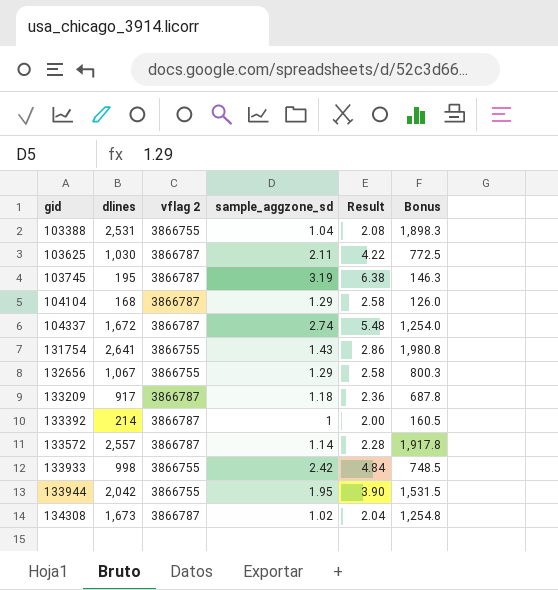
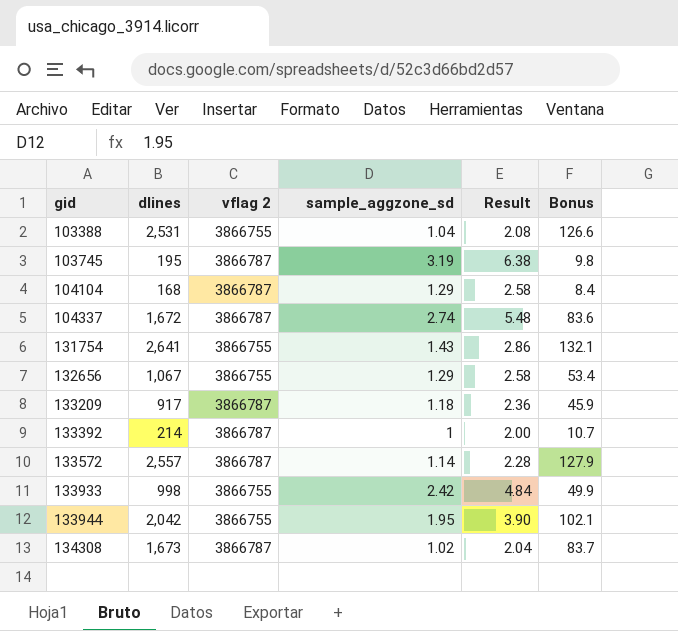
column Bonus | formula: [dlines] * 0.75 -> [dlines] * 0.05
row 103625: 1,030 | 3866787 | 2.11 | 4.22 | 772.5 -> none

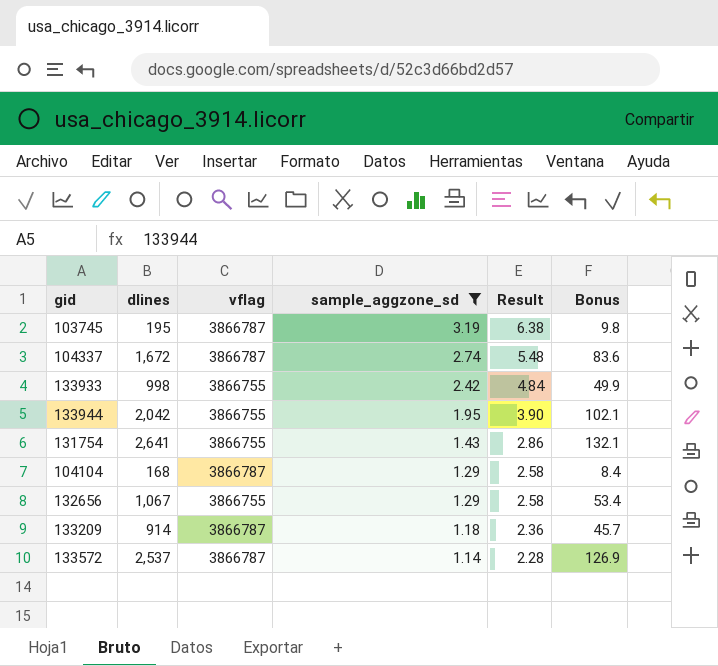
filter: none -> sample_aggzone_sd >= 1.14
row order: gid ascending -> sample_aggzone_sd descending
column name: vflag 2 -> vflag
133209 | dlines: 917 -> 914
133209 | Bonus: 45.9 -> 45.7
133572 | dlines: 2,557 -> 2,537
133572 | Bonus: 127.9 -> 126.9

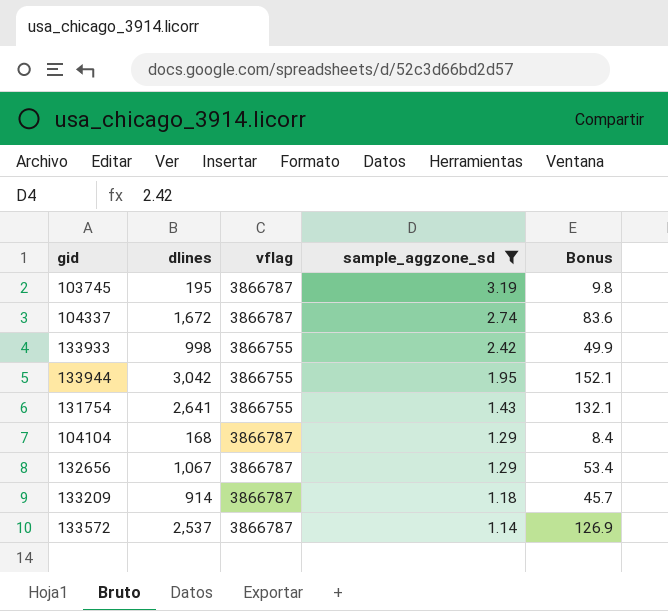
column Result | formula: [sample_aggzone_sd] * 2 -> none
133944 | dlines: 2,042 -> 3,042
133944 | Bonus: 102.1 -> 152.1
132656 | vflag: 3866755 -> 3866787

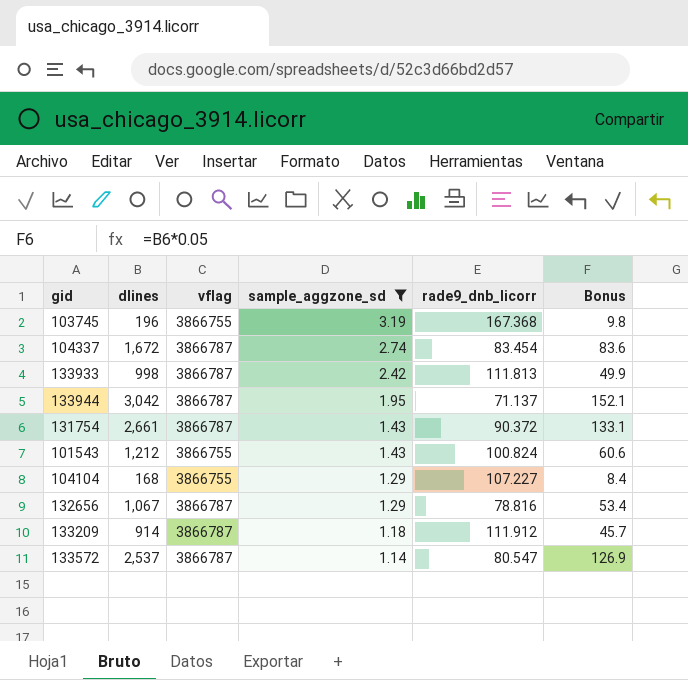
column rade9_dnb_licorr | position: none -> 5
103745 | dlines: 195 -> 196
103745 | vflag: 3866787 -> 3866755
133933 | vflag: 3866755 -> 3866787
133944 | vflag: 3866755 -> 3866787
131754 | dlines: 2,641 -> 2,661
131754 | vflag: 3866755 -> 3866787
131754 | Bonus: 132.1 -> 133.1
row 101543: none -> 1,212 | 3866755 | 1.43 | 100.824 | 60.6
104104 | vflag: 3866787 -> 3866755

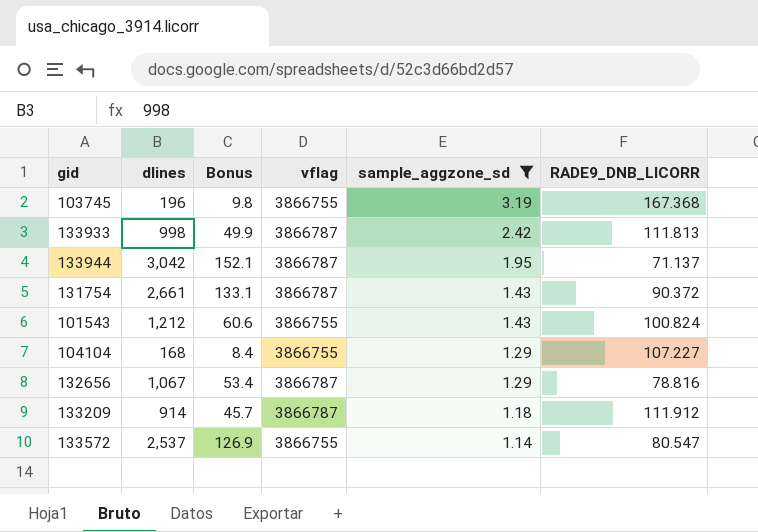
column Bonus | position: 6 -> 3
column name: rade9_dnb_licorr -> RADE9_DNB_LICORR
row 104337: 1,672 | 3866787 | 2.74 | 83.454 | 83.6 -> none
133572 | vflag: 3866787 -> 3866755

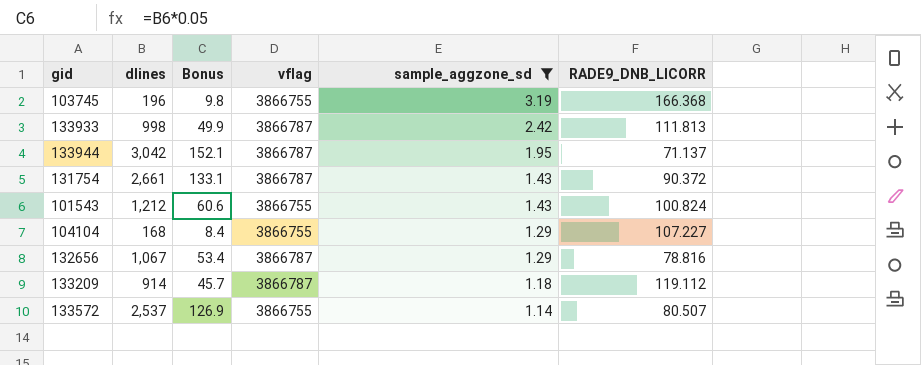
103745 | RADE9_DNB_LICORR: 167.368 -> 166.368
133209 | RADE9_DNB_LICORR: 111.912 -> 119.112
133572 | RADE9_DNB_LICORR: 80.547 -> 80.507

